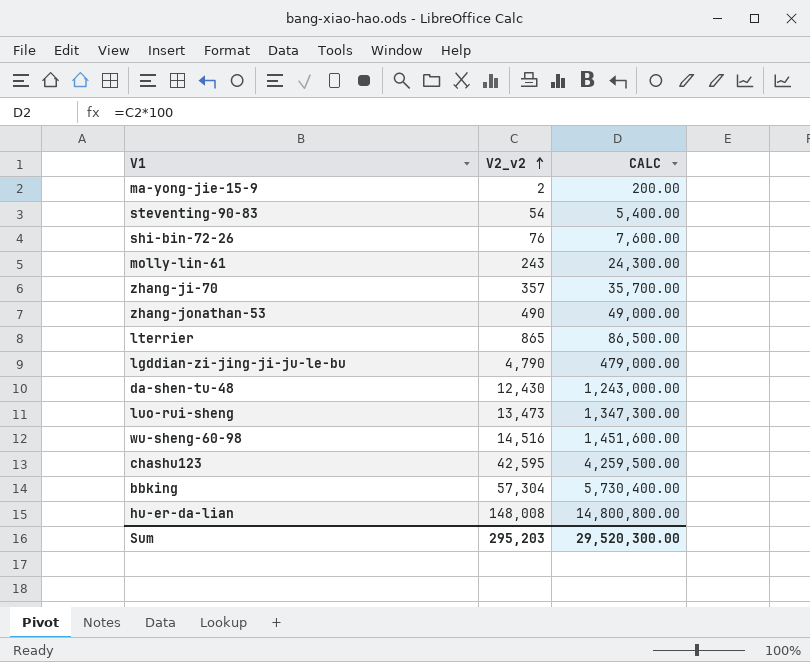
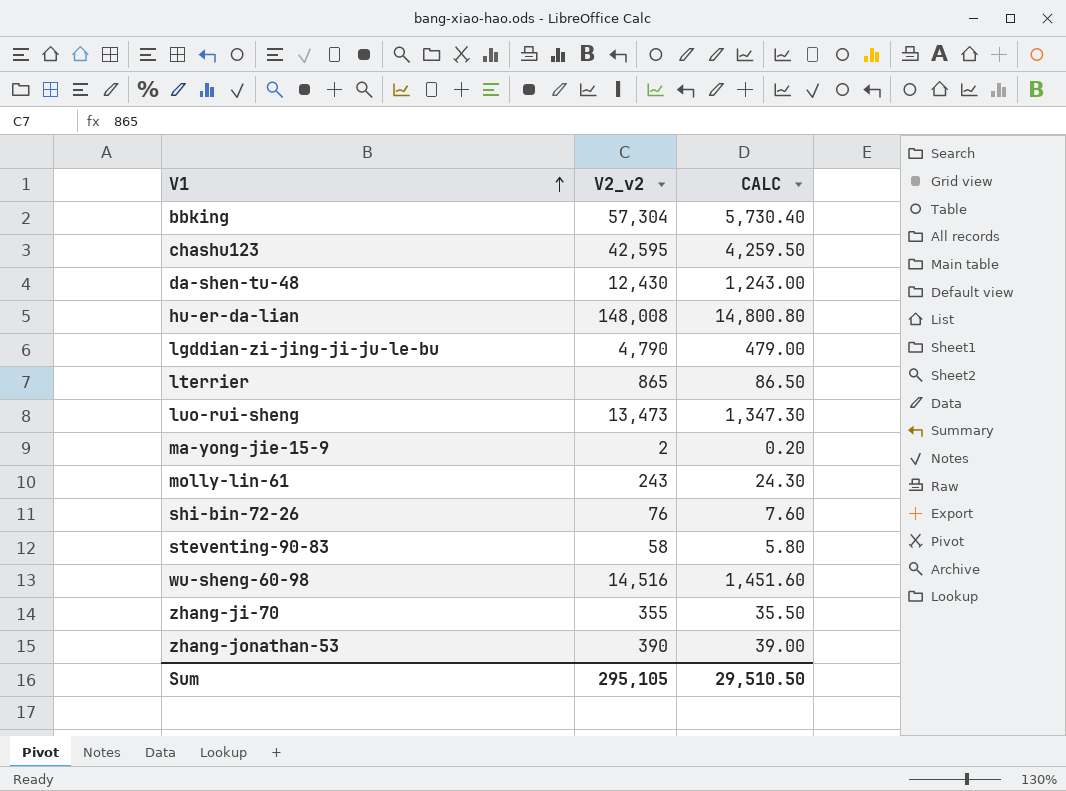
row order: V2_v2 ascending -> V1 ascending
column CALC | formula: [V2_v2] * 100 -> [V2_v2] * 0.1
steventing-90-83 | V2_v2: 54 -> 58
zhang-ji-70 | V2_v2: 357 -> 355
zhang-jonathan-53 | V2_v2: 490 -> 390
Sum | V2_v2: 295,203 -> 295,105
Sum | CALC: 29,520,300.00 -> 29,510.50

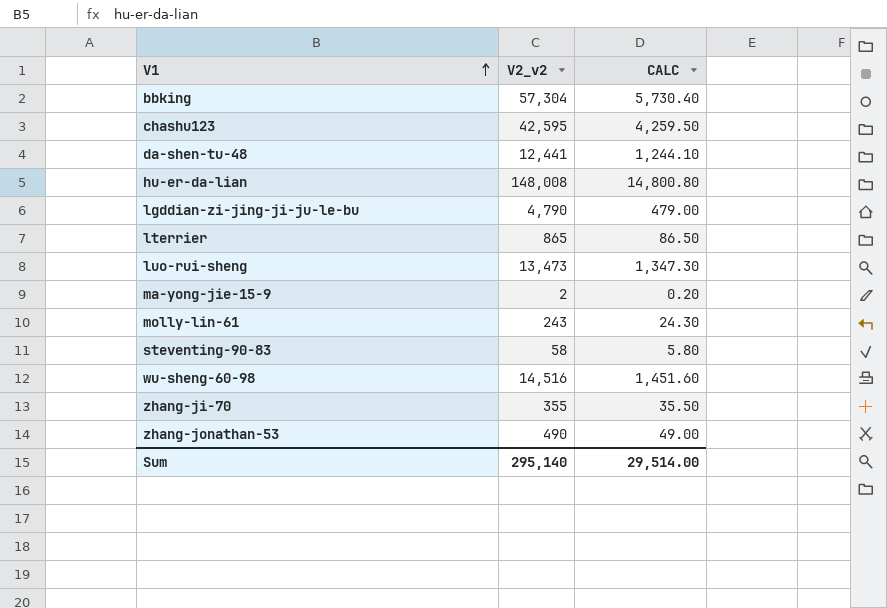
row shi-bin-72-26: 76 | 7.60 -> none
da-shen-tu-48 | V2_v2: 12,430 -> 12,441
da-shen-tu-48 | CALC: 1,243.00 -> 1,244.10
zhang-jonathan-53 | V2_v2: 390 -> 490
zhang-jonathan-53 | CALC: 39.00 -> 49.00
Sum | V2_v2: 295,105 -> 295,140
Sum | CALC: 29,510.50 -> 29,514.00

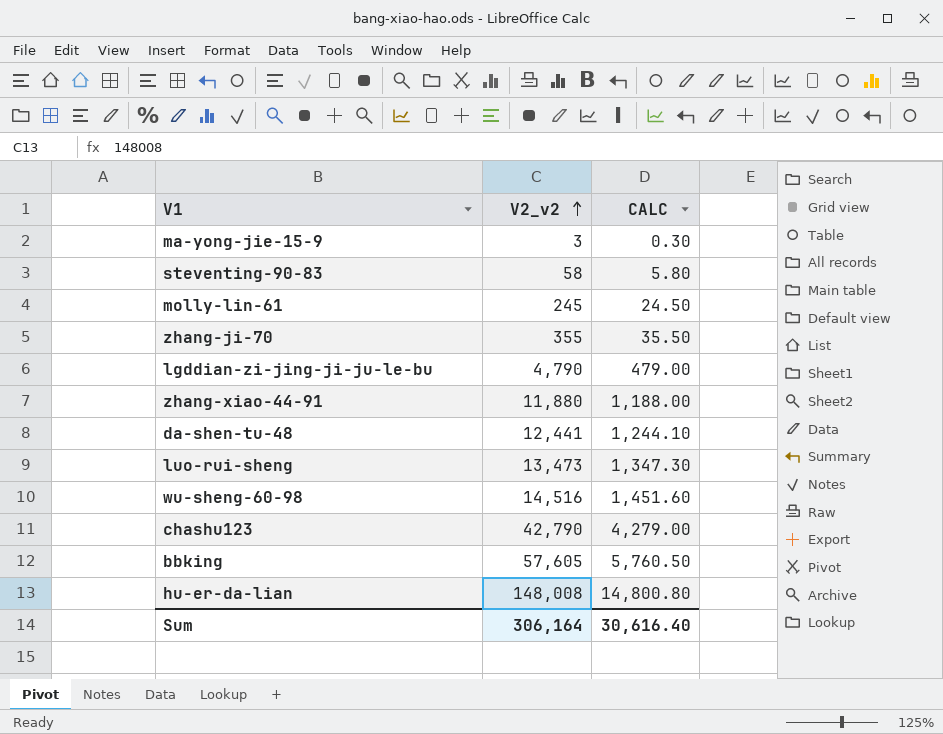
row order: V1 ascending -> V2_v2 ascending
row lterrier: 865 | 86.50 -> none
row zhang-jonathan-53: 490 | 49.00 -> none
ma-yong-jie-15-9 | V2_v2: 2 -> 3
ma-yong-jie-15-9 | CALC: 0.20 -> 0.30
molly-lin-61 | V2_v2: 243 -> 245
molly-lin-61 | CALC: 24.30 -> 24.50
row zhang-xiao-44-91: none -> 11,880 | 1,188.00
chashu123 | V2_v2: 42,595 -> 42,790
chashu123 | CALC: 4,259.50 -> 4,279.00
bbking | V2_v2: 57,304 -> 57,605
bbking | CALC: 5,730.40 -> 5,760.50
Sum | V2_v2: 295,140 -> 306,164
Sum | CALC: 29,514.00 -> 30,616.40

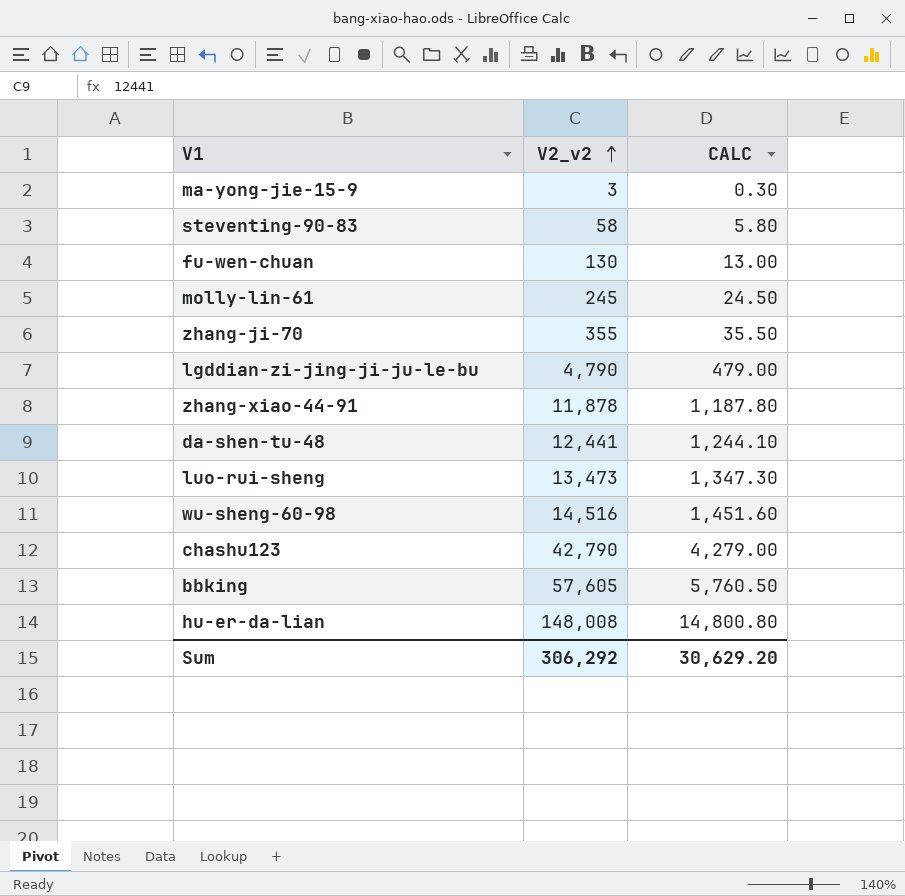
row fu-wen-chuan: none -> 130 | 13.00
zhang-xiao-44-91 | V2_v2: 11,880 -> 11,878
zhang-xiao-44-91 | CALC: 1,188.00 -> 1,187.80
Sum | V2_v2: 306,164 -> 306,292
Sum | CALC: 30,616.40 -> 30,629.20

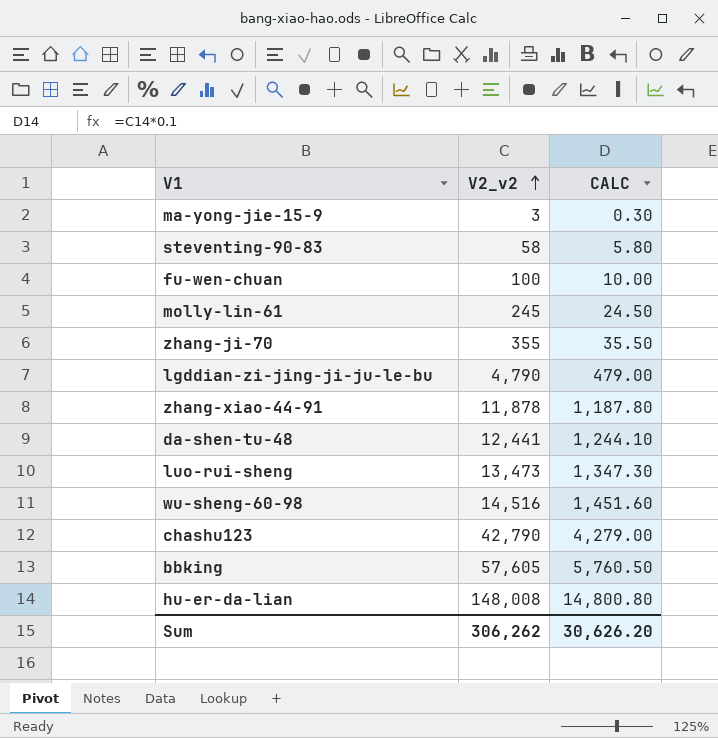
fu-wen-chuan | V2_v2: 130 -> 100
fu-wen-chuan | CALC: 13.00 -> 10.00
Sum | V2_v2: 306,292 -> 306,262
Sum | CALC: 30,629.20 -> 30,626.20

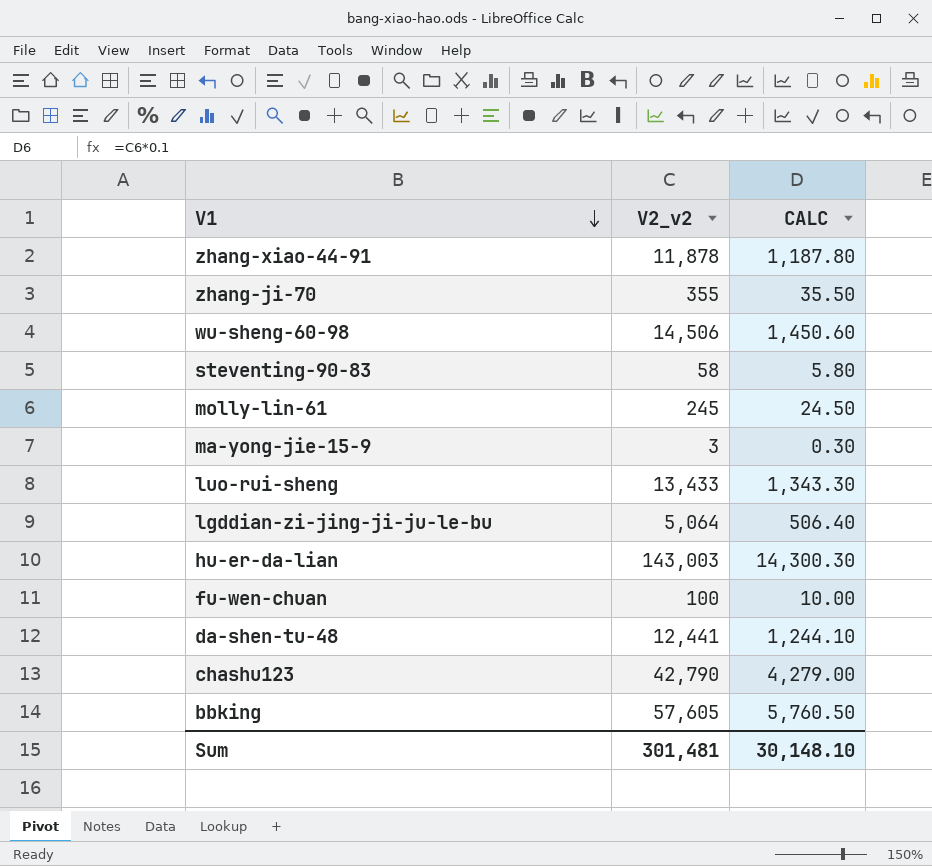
row order: V2_v2 ascending -> V1 descending
wu-sheng-60-98 | V2_v2: 14,516 -> 14,506
wu-sheng-60-98 | CALC: 1,451.60 -> 1,450.60
luo-rui-sheng | V2_v2: 13,473 -> 13,433
luo-rui-sheng | CALC: 1,347.30 -> 1,343.30
lgddian-zi-jing-ji-ju-le-bu | V2_v2: 4,790 -> 5,064
lgddian-zi-jing-ji-ju-le-bu | CALC: 479.00 -> 506.40
hu-er-da-lian | V2_v2: 148,008 -> 143,003
hu-er-da-lian | CALC: 14,800.80 -> 14,300.30
Sum | V2_v2: 306,262 -> 301,481
Sum | CALC: 30,626.20 -> 30,148.10

